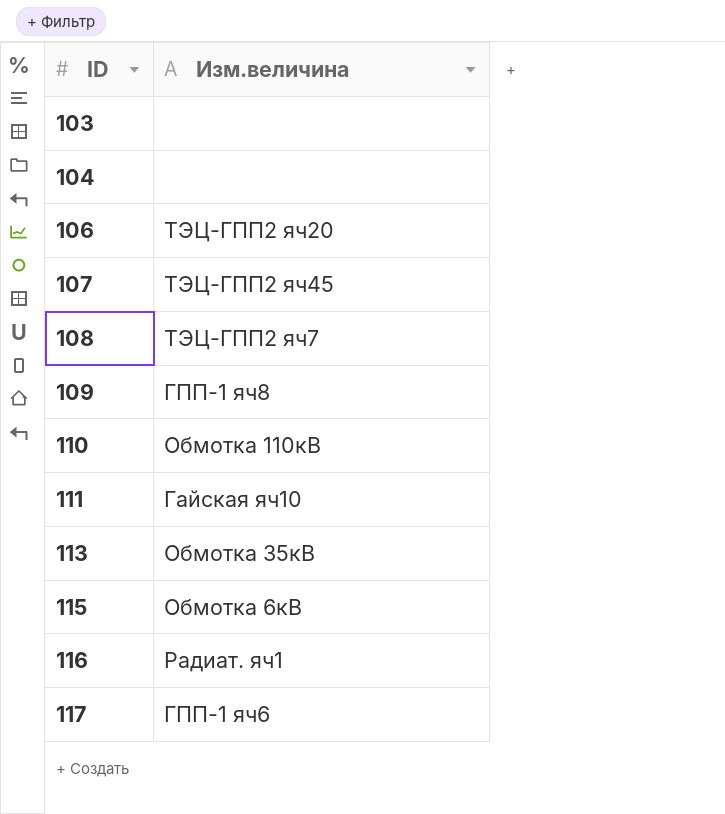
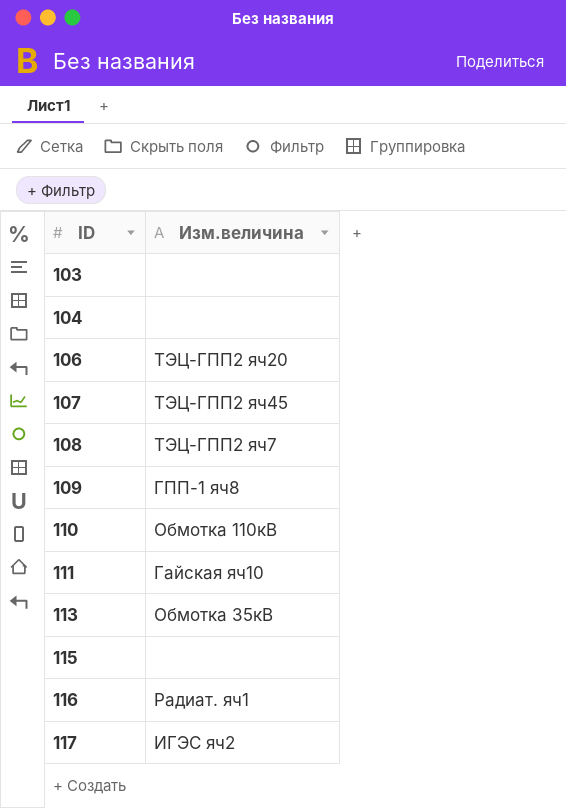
115 | Изм.величина: Обмотка 6кВ -> none
117 | Изм.величина: ГПП-1 яч6 -> ИГЭС яч2

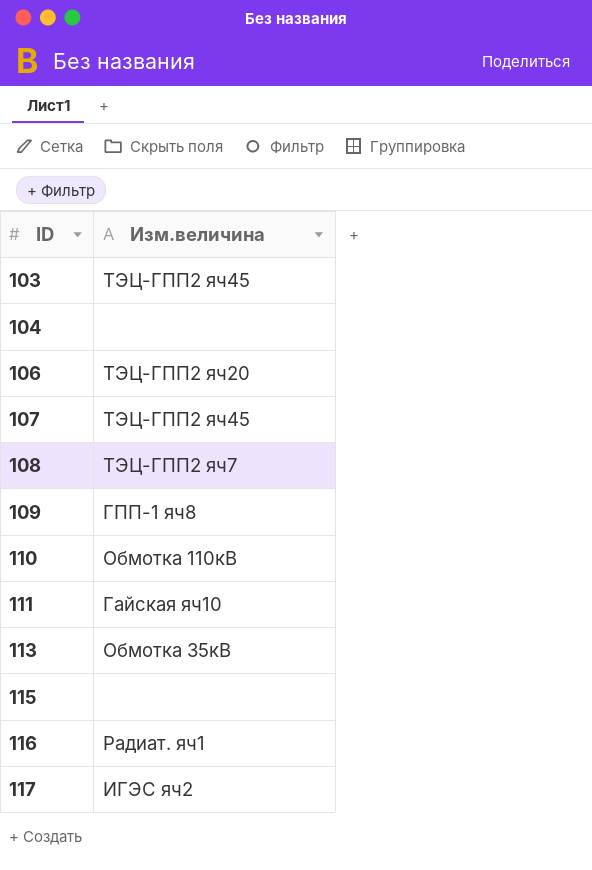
103 | Изм.величина: none -> ТЭЦ-ГПП2 яч45

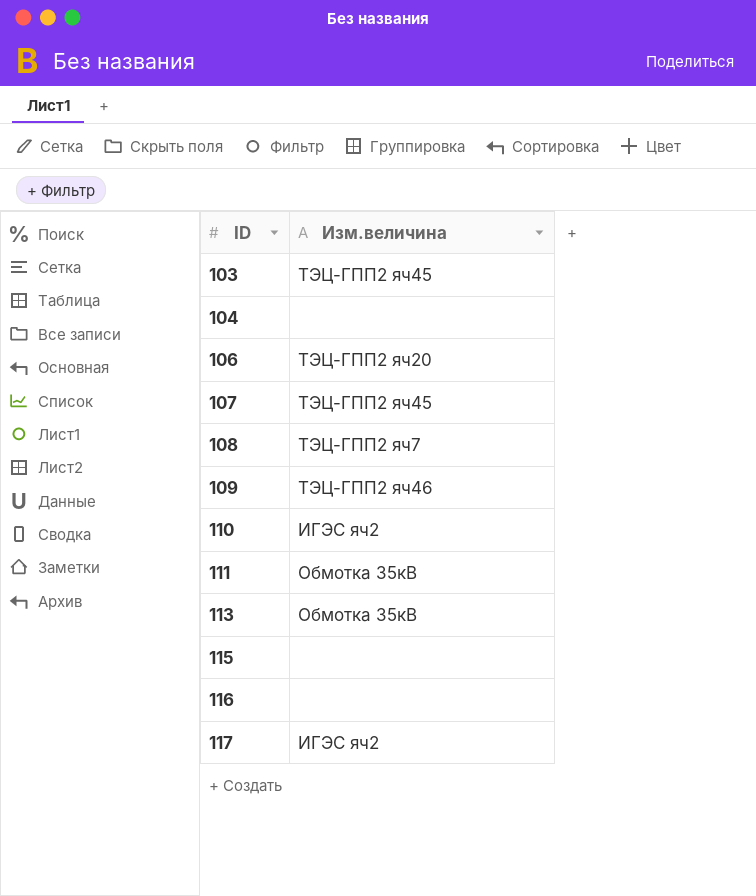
109 | Изм.величина: ГПП-1 яч8 -> ТЭЦ-ГПП2 яч46
110 | Изм.величина: Обмотка 110кВ -> ИГЭС яч2
111 | Изм.величина: Гайская яч10 -> Обмотка 35кВ
116 | Изм.величина: Радиат. яч1 -> none

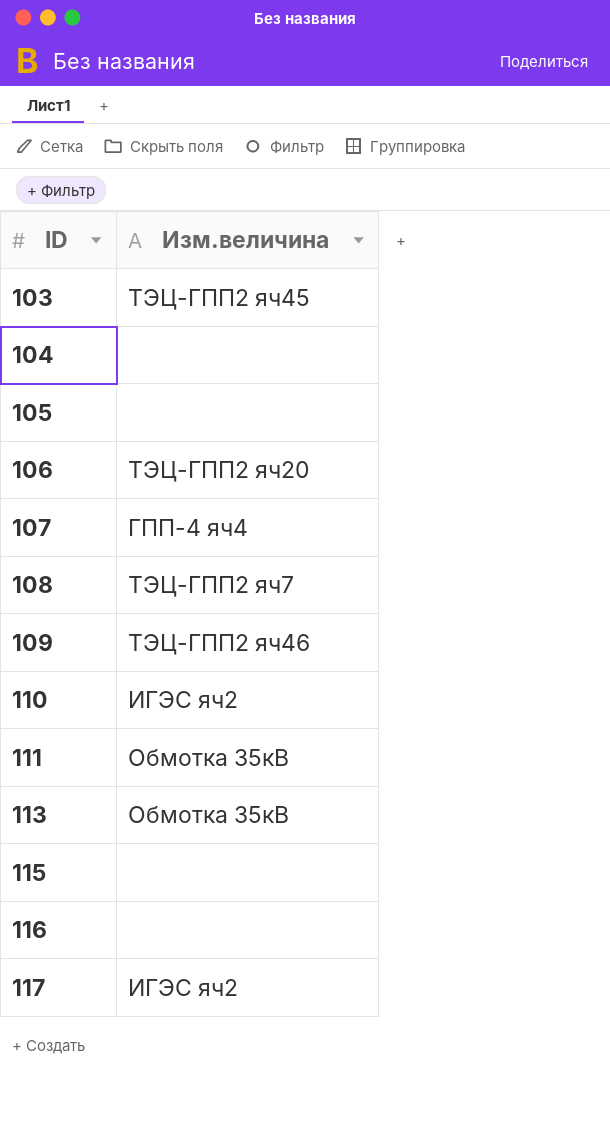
row 105: none -> none
107 | Изм.величина: ТЭЦ-ГПП2 яч45 -> ГПП-4 яч4

